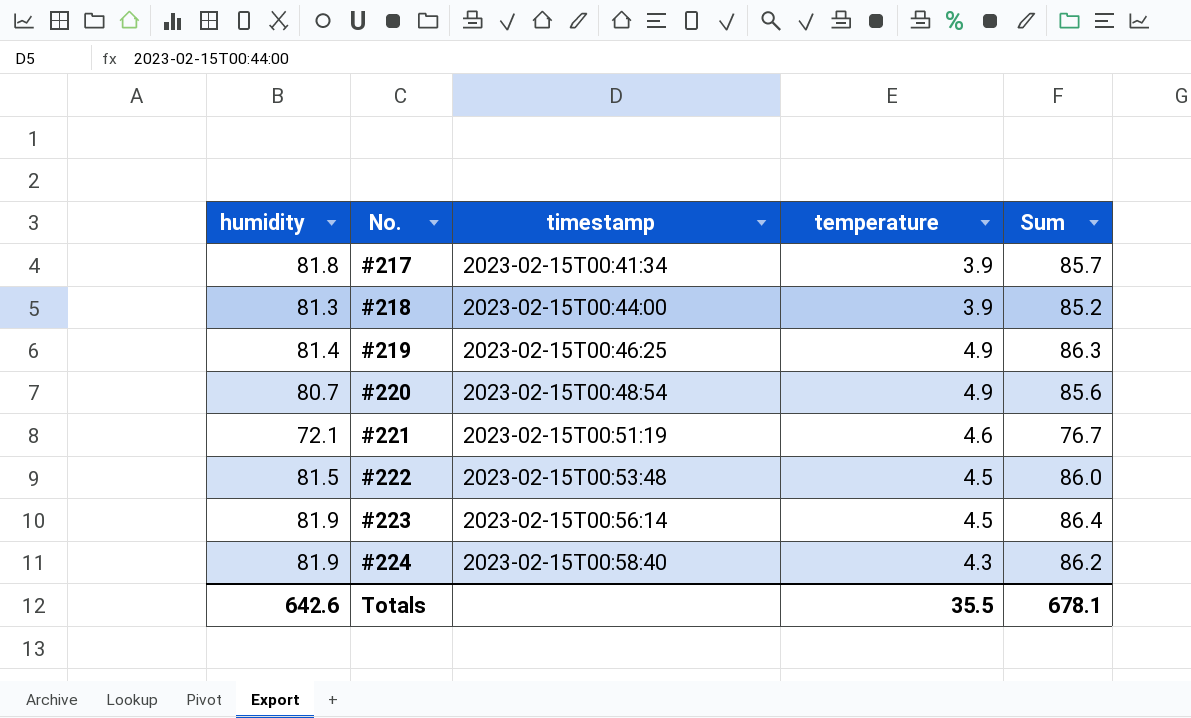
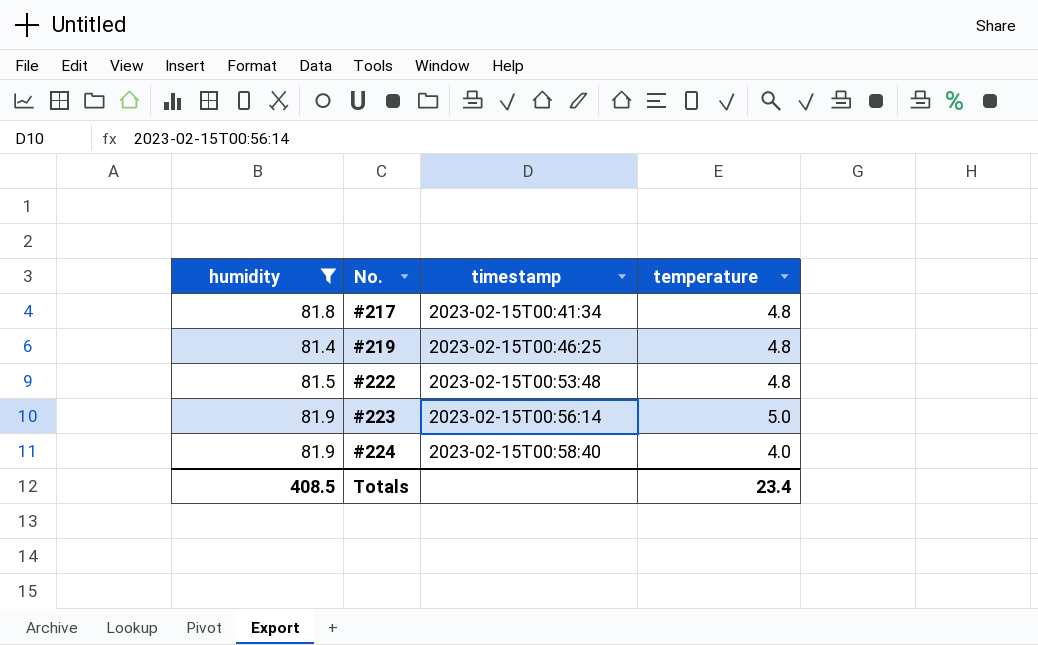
filter: none -> humidity >= 81.4
column Sum | formula: [humidity] + [temperature] -> none
#217 | temperature: 3.9 -> 4.8
#219 | temperature: 4.9 -> 4.8
#222 | temperature: 4.5 -> 4.8
#223 | temperature: 4.5 -> 5.0
#224 | temperature: 4.3 -> 4.0
Totals | humidity: 642.6 -> 408.5
Totals | temperature: 35.5 -> 23.4

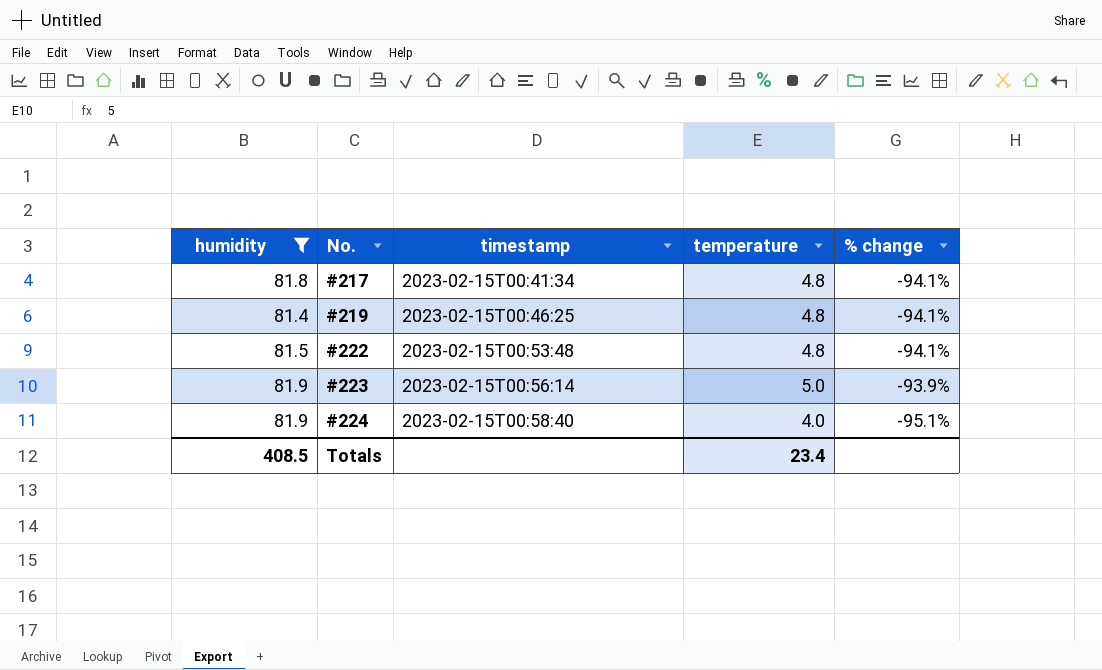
column % change | formula: none -> ([temperature] - [humidity]) / [humidity]

